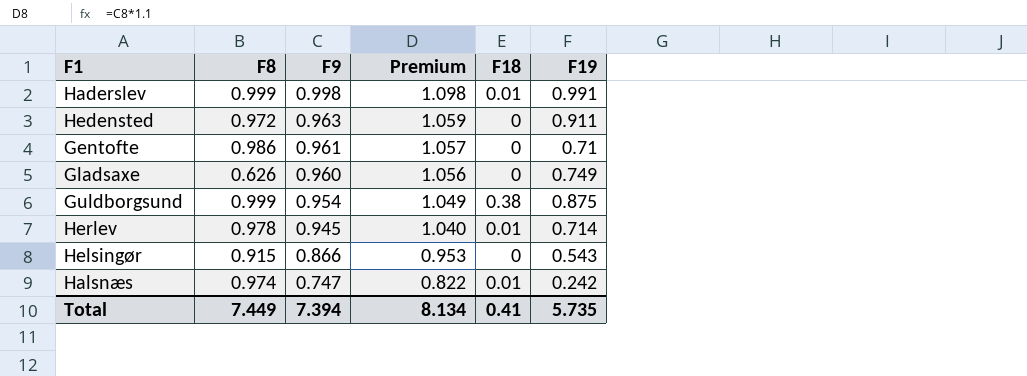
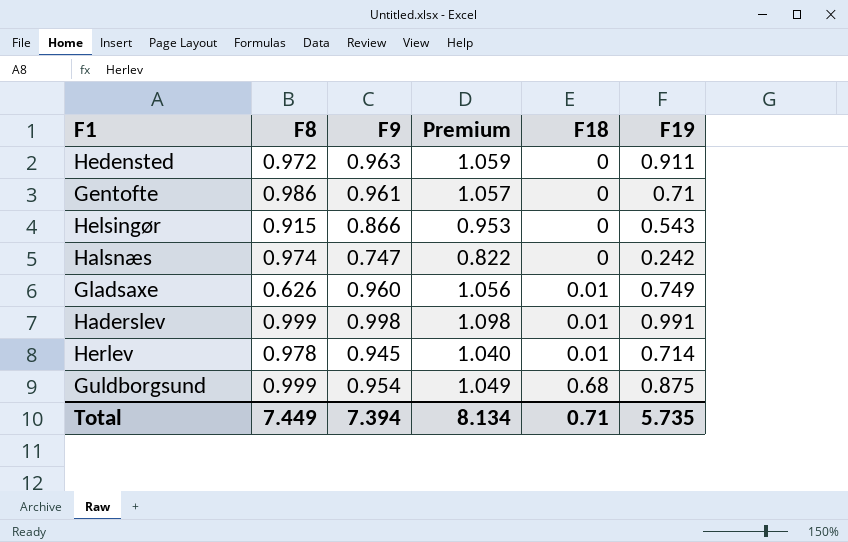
row order: F9 descending -> F18 ascending
Halsnæs | F18: 0.01 -> 0
Gladsaxe | F18: 0 -> 0.01
Guldborgsund | F18: 0.38 -> 0.68
Total | F18: 0.41 -> 0.71

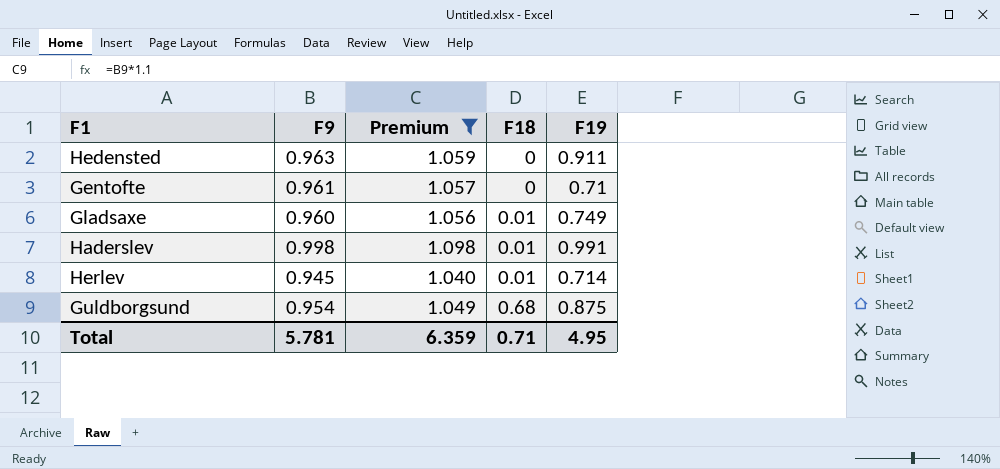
filter: none -> Premium >= 1.040
column F8 | position: 2 -> none
Total | F9: 7.394 -> 5.781
Total | Premium: 8.134 -> 6.359
Total | F19: 5.735 -> 4.95

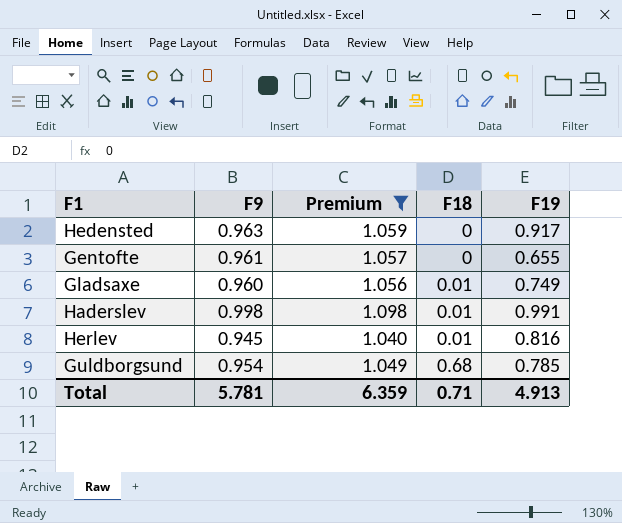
Hedensted | F19: 0.911 -> 0.917
Gentofte | F19: 0.71 -> 0.655
Herlev | F19: 0.714 -> 0.816
Guldborgsund | F19: 0.875 -> 0.785
Total | F19: 4.95 -> 4.913

